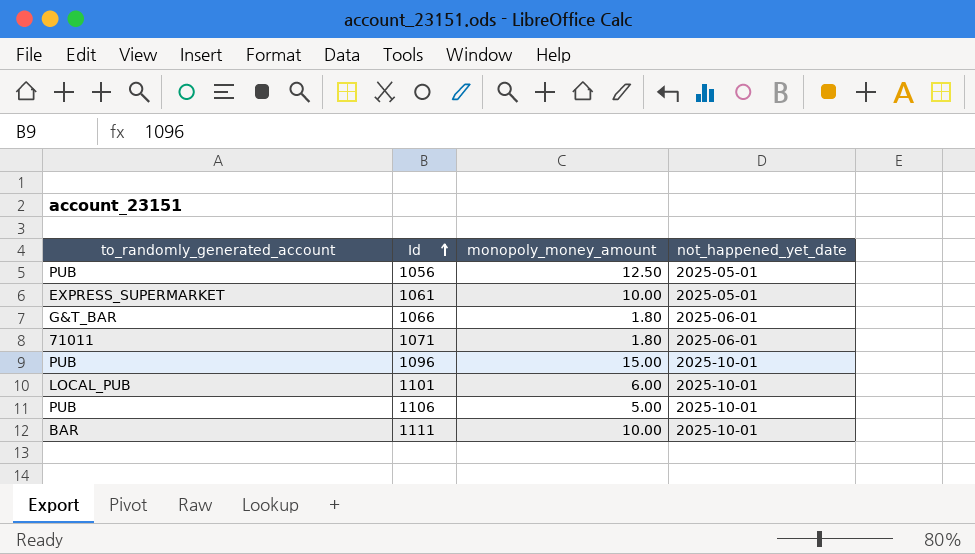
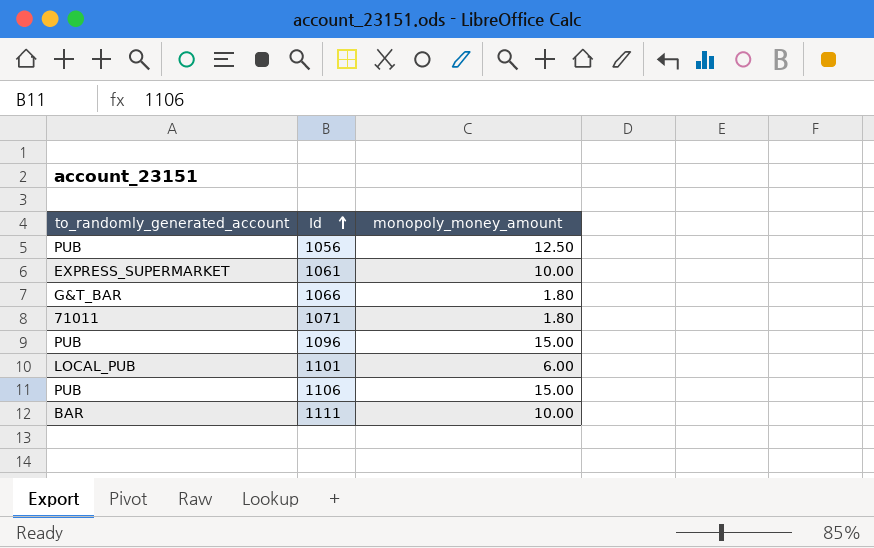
column not_happened_yet_date | position: 4 -> none
1106 | monopoly_money_amount: 5.00 -> 15.00

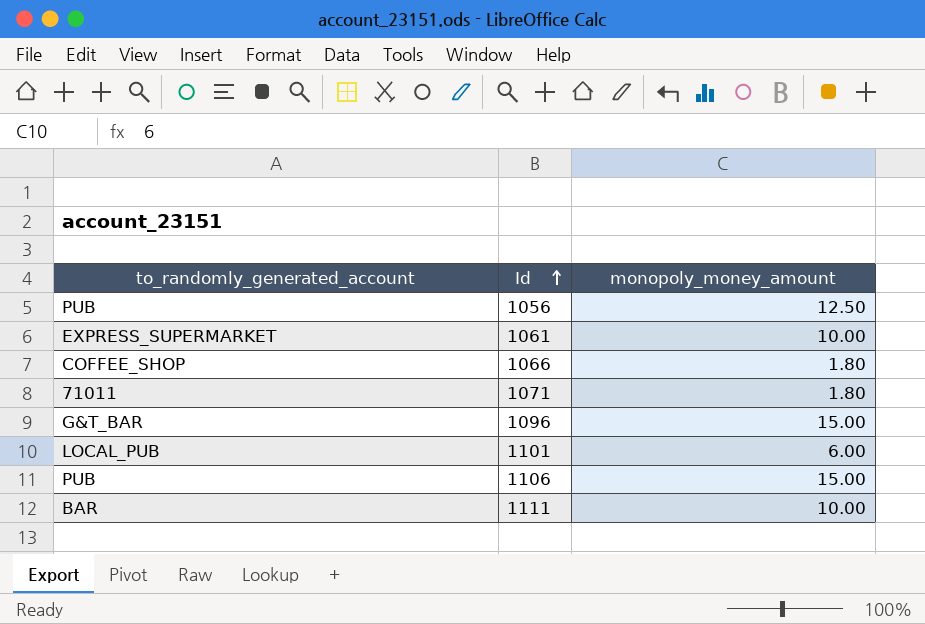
1066 | to_randomly_generated_account: G&T_BAR -> COFFEE_SHOP
1096 | to_randomly_generated_account: PUB -> G&T_BAR

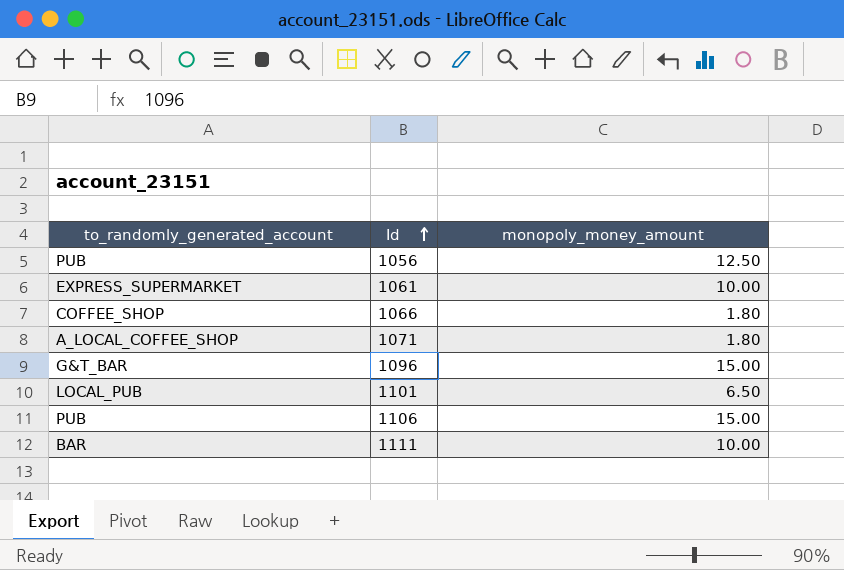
1071 | to_randomly_generated_account: 71011 -> A_LOCAL_COFFEE_SHOP
1101 | monopoly_money_amount: 6.00 -> 6.50

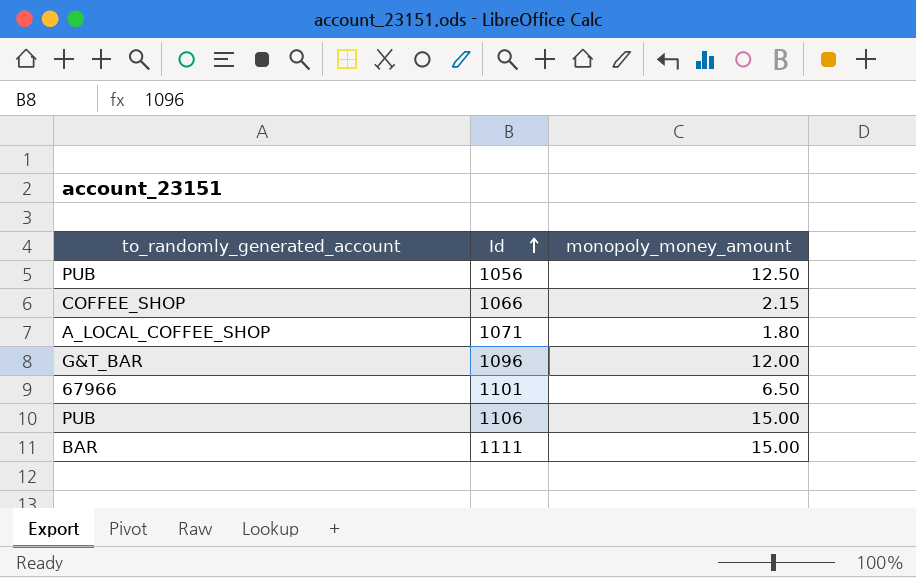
row 1061: EXPRESS_SUPERMARKET | 10.00 -> none
1066 | monopoly_money_amount: 1.80 -> 2.15
1096 | monopoly_money_amount: 15.00 -> 12.00
1101 | to_randomly_generated_account: LOCAL_PUB -> 67966
1111 | monopoly_money_amount: 10.00 -> 15.00

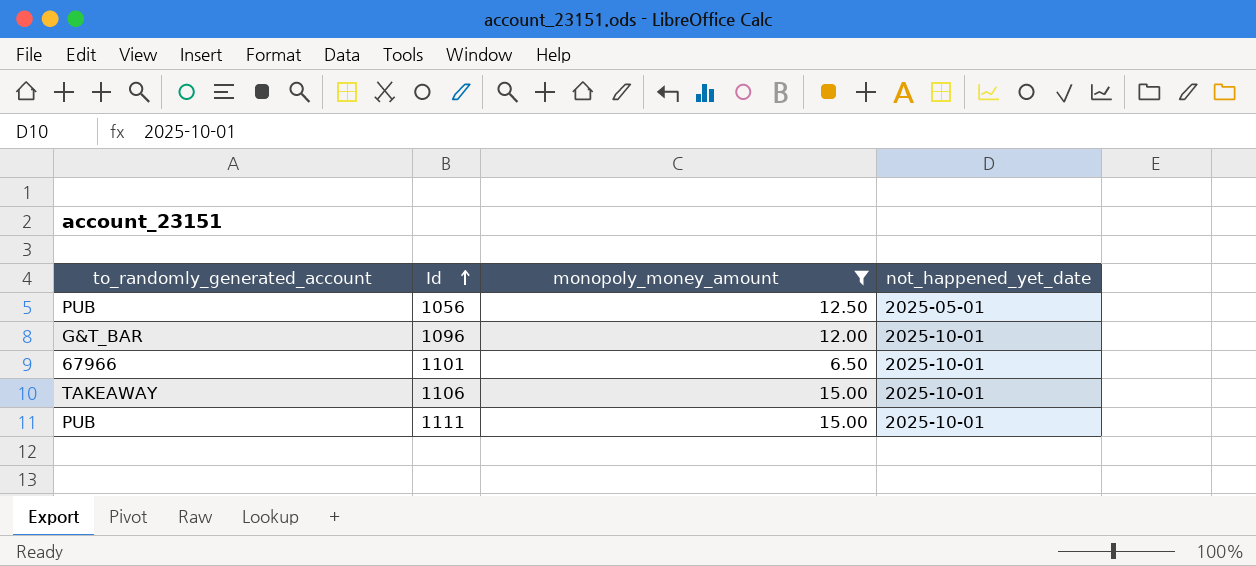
filter: none -> monopoly_money_amount >= 6.50
column not_happened_yet_date | position: none -> 4
1106 | to_randomly_generated_account: PUB -> TAKEAWAY
1111 | to_randomly_generated_account: BAR -> PUB

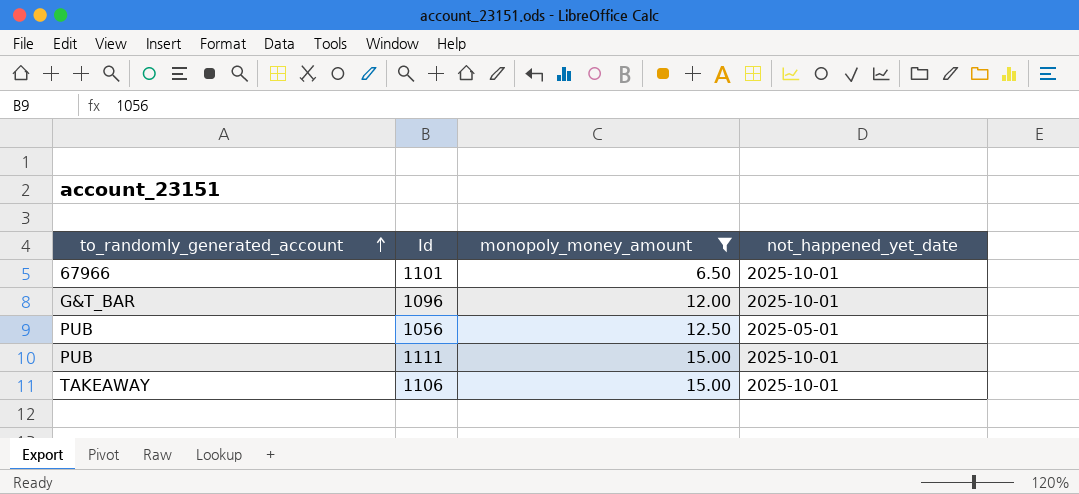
row order: Id ascending -> to_randomly_generated_account ascending

